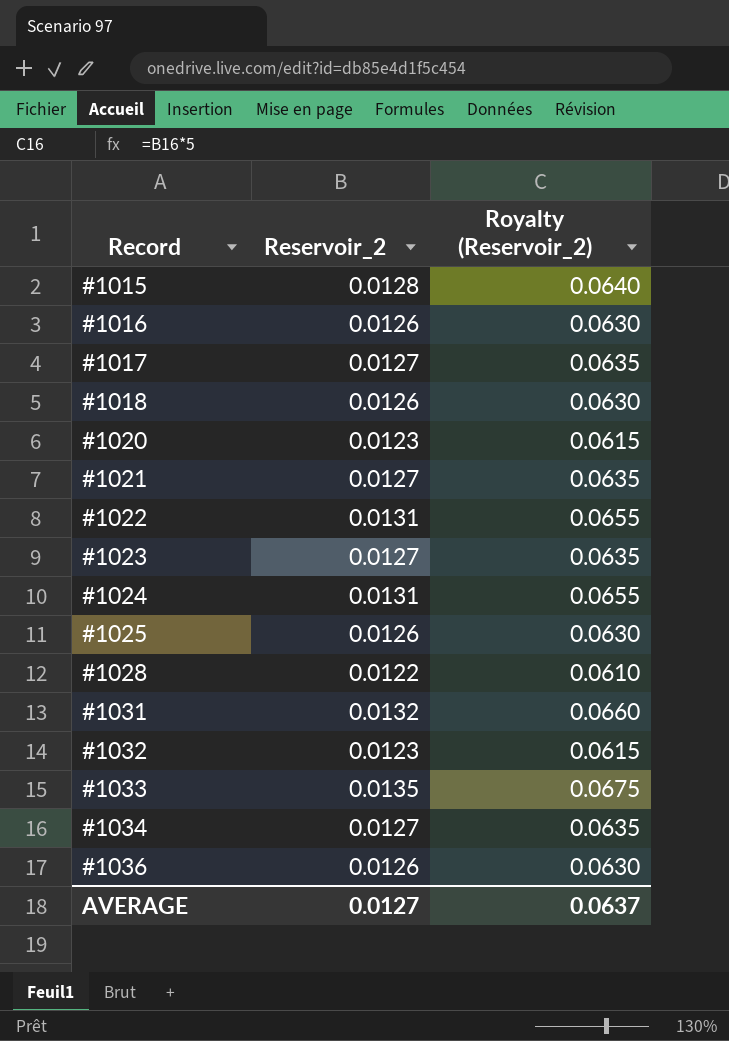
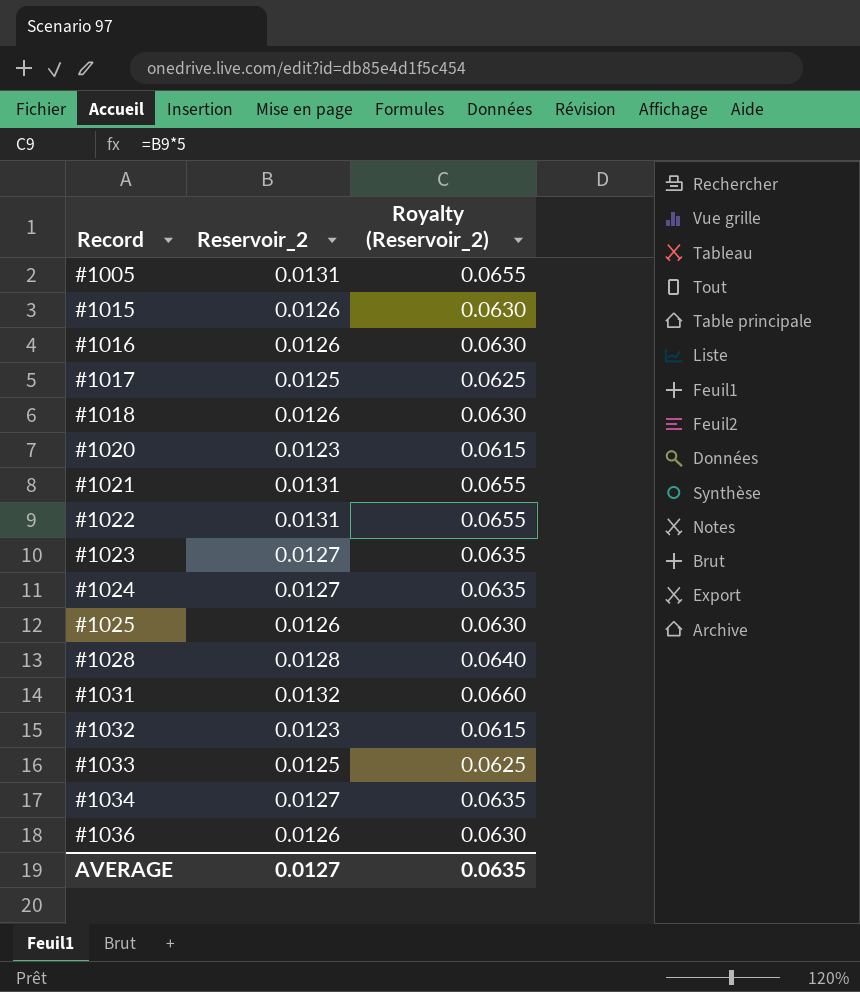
row #1005: none -> 0.0131 | 0.0655
#1015 | Reservoir_2: 0.0128 -> 0.0126
#1015 | Royalty (Reservoir_2): 0.0640 -> 0.0630
#1017 | Reservoir_2: 0.0127 -> 0.0125
#1017 | Royalty (Reservoir_2): 0.0635 -> 0.0625
#1021 | Reservoir_2: 0.0127 -> 0.0131
#1021 | Royalty (Reservoir_2): 0.0635 -> 0.0655
#1024 | Reservoir_2: 0.0131 -> 0.0127
#1024 | Royalty (Reservoir_2): 0.0655 -> 0.0635
#1028 | Reservoir_2: 0.0122 -> 0.0128
#1028 | Royalty (Reservoir_2): 0.0610 -> 0.0640
#1033 | Reservoir_2: 0.0135 -> 0.0125
#1033 | Royalty (Reservoir_2): 0.0675 -> 0.0625
AVERAGE | Royalty (Reservoir_2): 0.0637 -> 0.0635

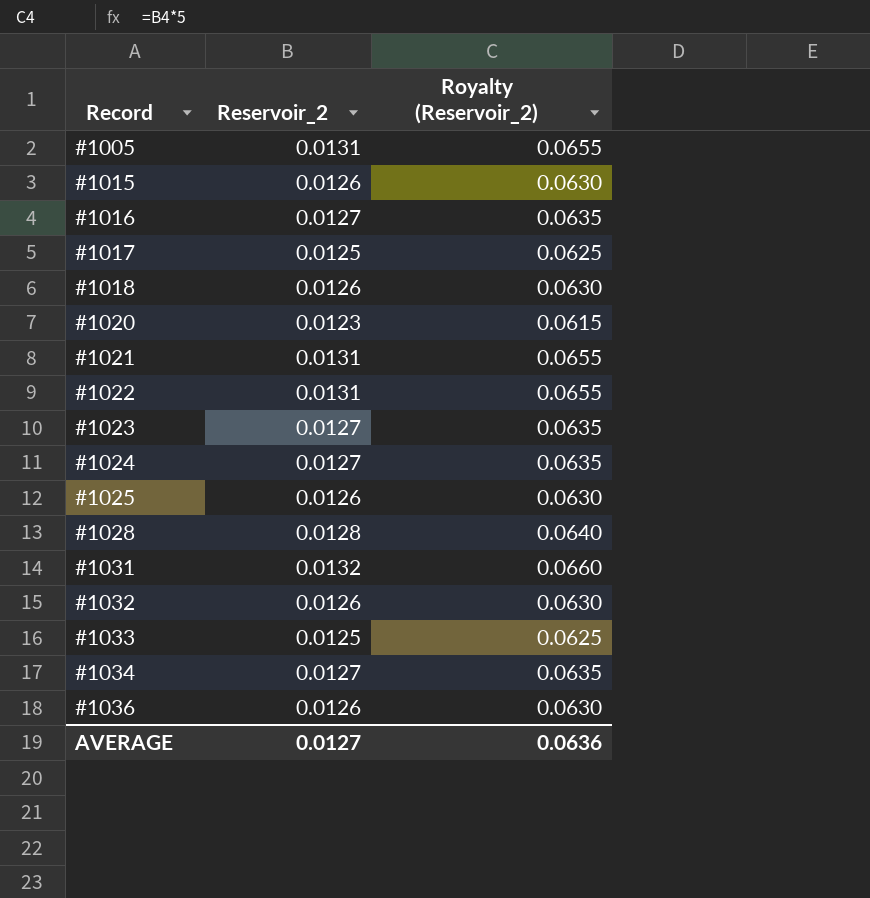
#1016 | Reservoir_2: 0.0126 -> 0.0127
#1016 | Royalty (Reservoir_2): 0.0630 -> 0.0635
#1032 | Reservoir_2: 0.0123 -> 0.0126
#1032 | Royalty (Reservoir_2): 0.0615 -> 0.0630
AVERAGE | Royalty (Reservoir_2): 0.0635 -> 0.0636

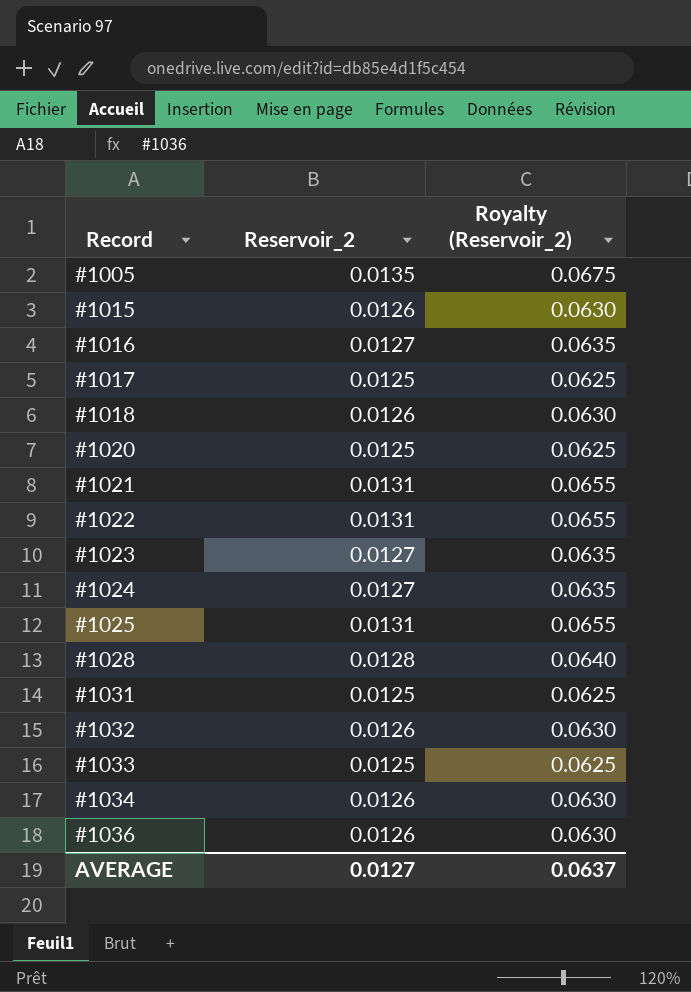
#1005 | Reservoir_2: 0.0131 -> 0.0135
#1005 | Royalty (Reservoir_2): 0.0655 -> 0.0675
#1020 | Reservoir_2: 0.0123 -> 0.0125
#1020 | Royalty (Reservoir_2): 0.0615 -> 0.0625
#1025 | Reservoir_2: 0.0126 -> 0.0131
#1025 | Royalty (Reservoir_2): 0.0630 -> 0.0655
#1031 | Reservoir_2: 0.0132 -> 0.0125
#1031 | Royalty (Reservoir_2): 0.0660 -> 0.0625
#1034 | Reservoir_2: 0.0127 -> 0.0126
#1034 | Royalty (Reservoir_2): 0.0635 -> 0.0630
AVERAGE | Royalty (Reservoir_2): 0.0636 -> 0.0637

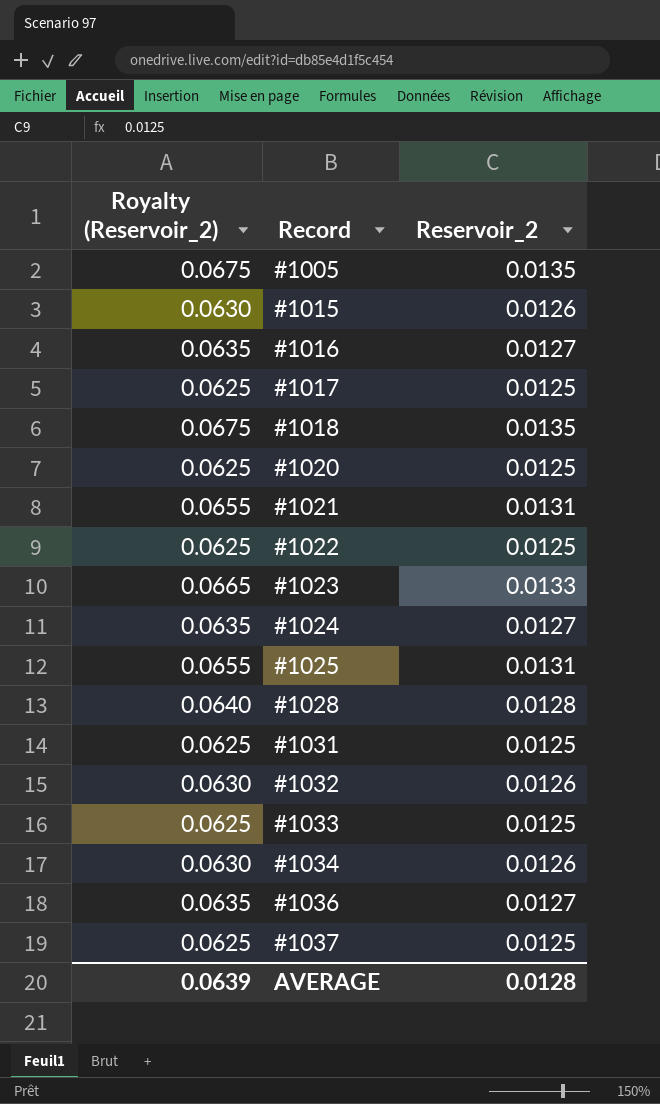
column Royalty (Reservoir_2) | position: 3 -> 1
#1018 | Royalty (Reservoir_2): 0.0630 -> 0.0675
#1018 | Reservoir_2: 0.0126 -> 0.0135
#1022 | Royalty (Reservoir_2): 0.0655 -> 0.0625
#1022 | Reservoir_2: 0.0131 -> 0.0125
#1023 | Royalty (Reservoir_2): 0.0635 -> 0.0665
#1023 | Reservoir_2: 0.0127 -> 0.0133
#1036 | Royalty (Reservoir_2): 0.0630 -> 0.0635
#1036 | Reservoir_2: 0.0126 -> 0.0127
row #1037: none -> 0.0625 | 0.0125
AVERAGE | Royalty (Reservoir_2): 0.0637 -> 0.0639
AVERAGE | Reservoir_2: 0.0127 -> 0.0128

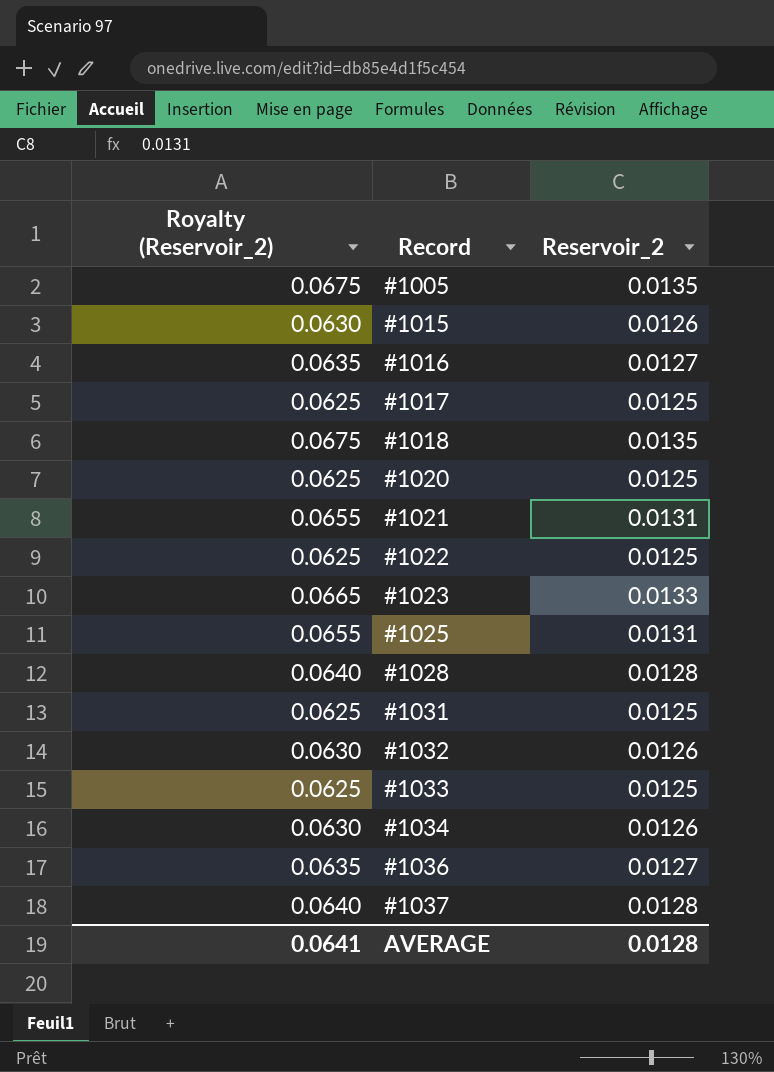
row #1024: 0.0635 | 0.0127 -> none
#1037 | Royalty (Reservoir_2): 0.0625 -> 0.0640
#1037 | Reservoir_2: 0.0125 -> 0.0128
AVERAGE | Royalty (Reservoir_2): 0.0639 -> 0.0641

